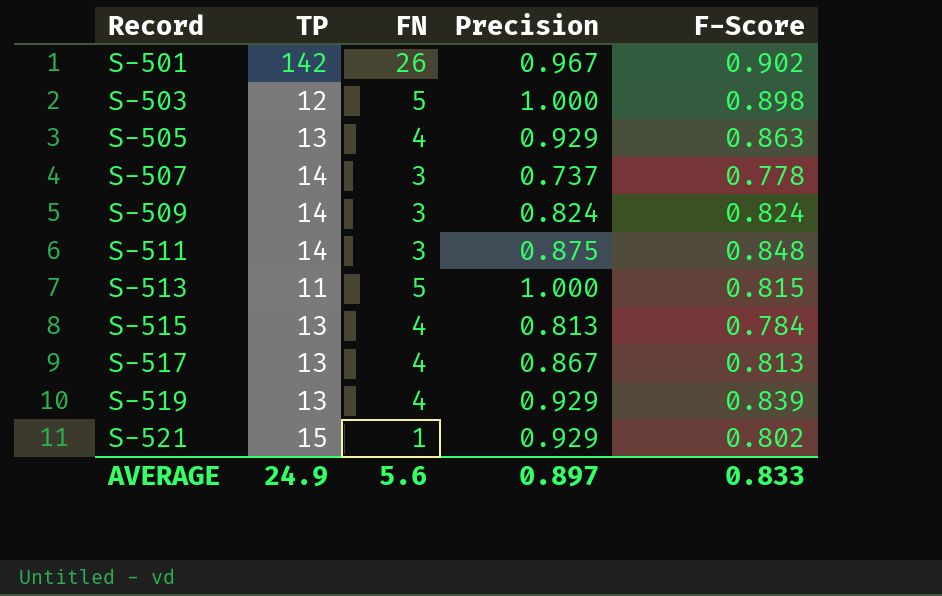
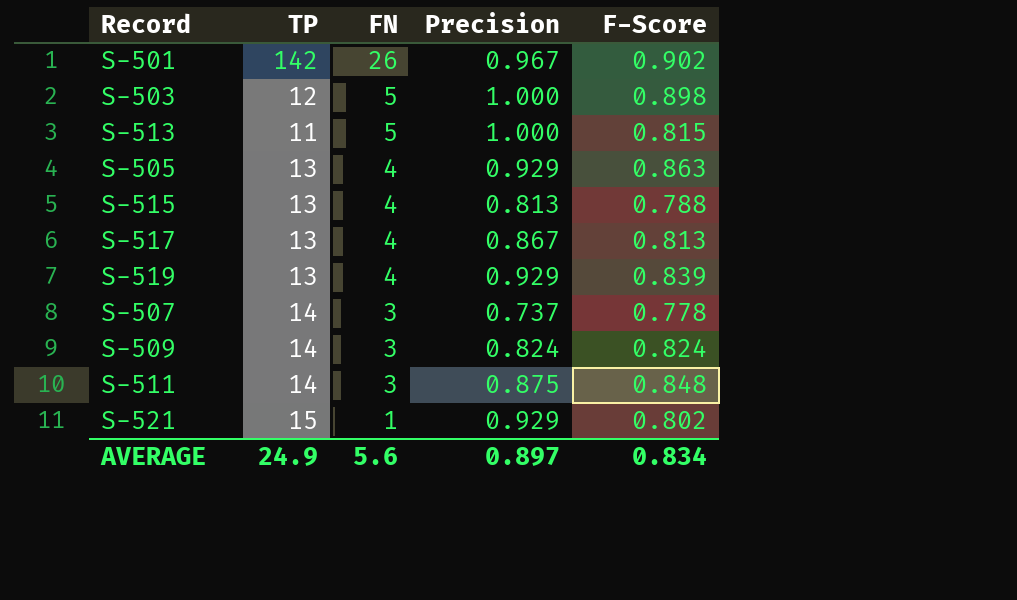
row order: Record ascending -> FN descending
S-515 | F-Score: 0.784 -> 0.788
AVERAGE | F-Score: 0.833 -> 0.834

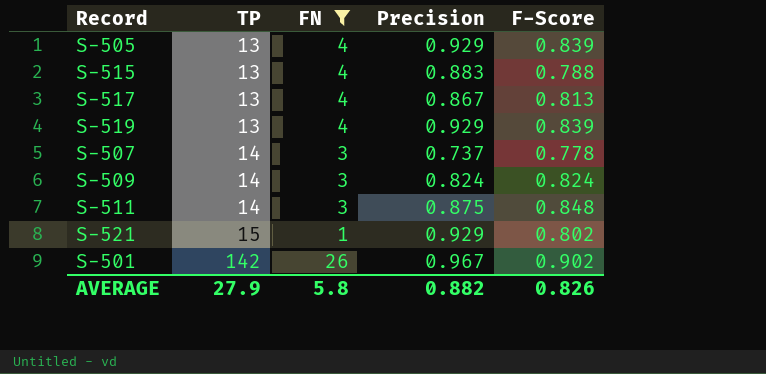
filter: none -> FN != 5
row order: FN descending -> TP ascending
S-505 | F-Score: 0.863 -> 0.839
S-515 | Precision: 0.813 -> 0.883
AVERAGE | TP: 24.9 -> 27.9
AVERAGE | FN: 5.6 -> 5.8
AVERAGE | Precision: 0.897 -> 0.882
AVERAGE | F-Score: 0.834 -> 0.826

